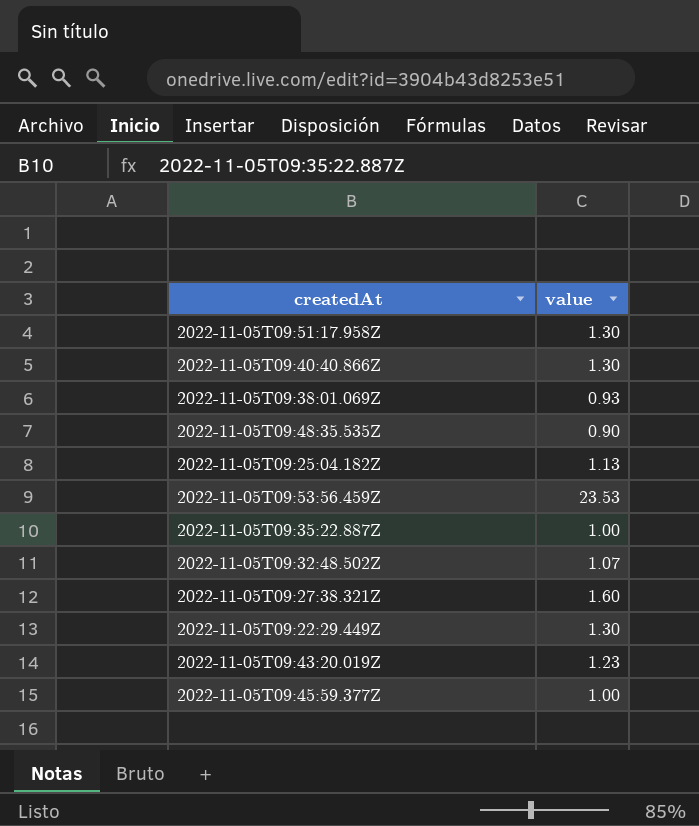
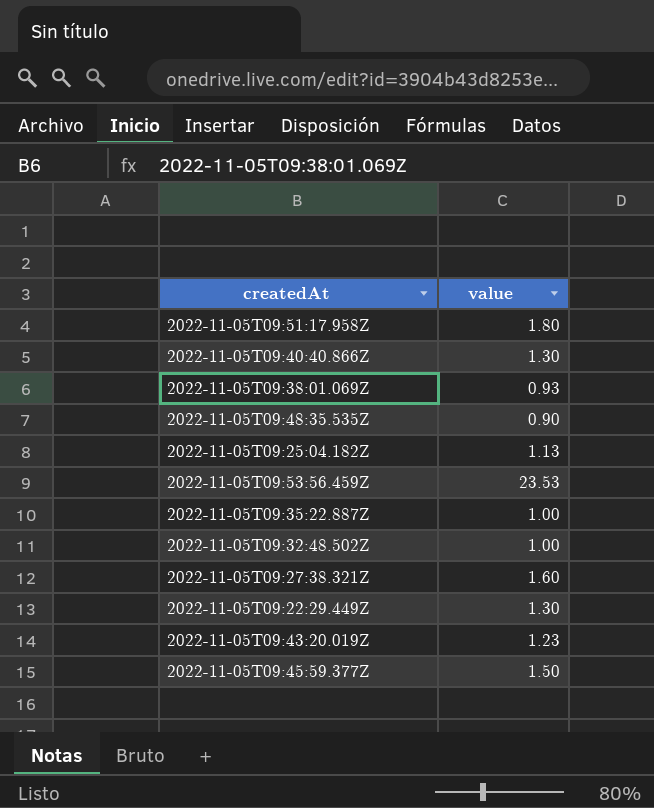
2022-11-05T09:51:17.958Z | value: 1.30 -> 1.80
2022-11-05T09:32:48.502Z | value: 1.07 -> 1.00
2022-11-05T09:45:59.377Z | value: 1.00 -> 1.50

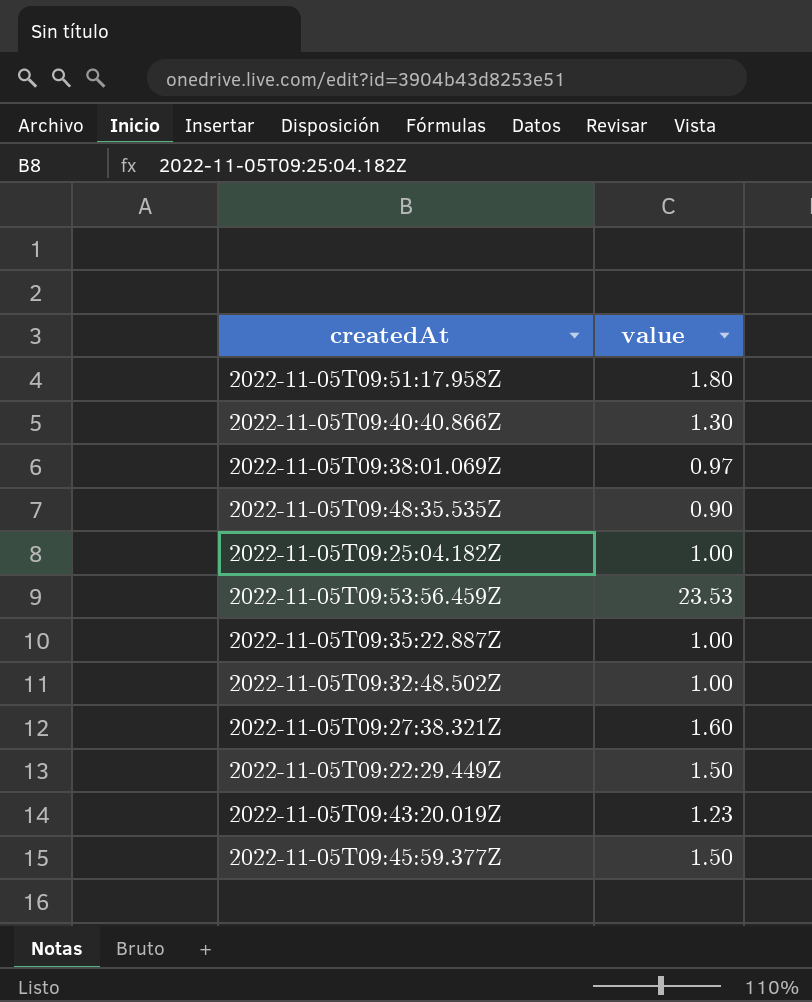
2022-11-05T09:38:01.069Z | value: 0.93 -> 0.97
2022-11-05T09:25:04.182Z | value: 1.13 -> 1.00
2022-11-05T09:22:29.449Z | value: 1.30 -> 1.50

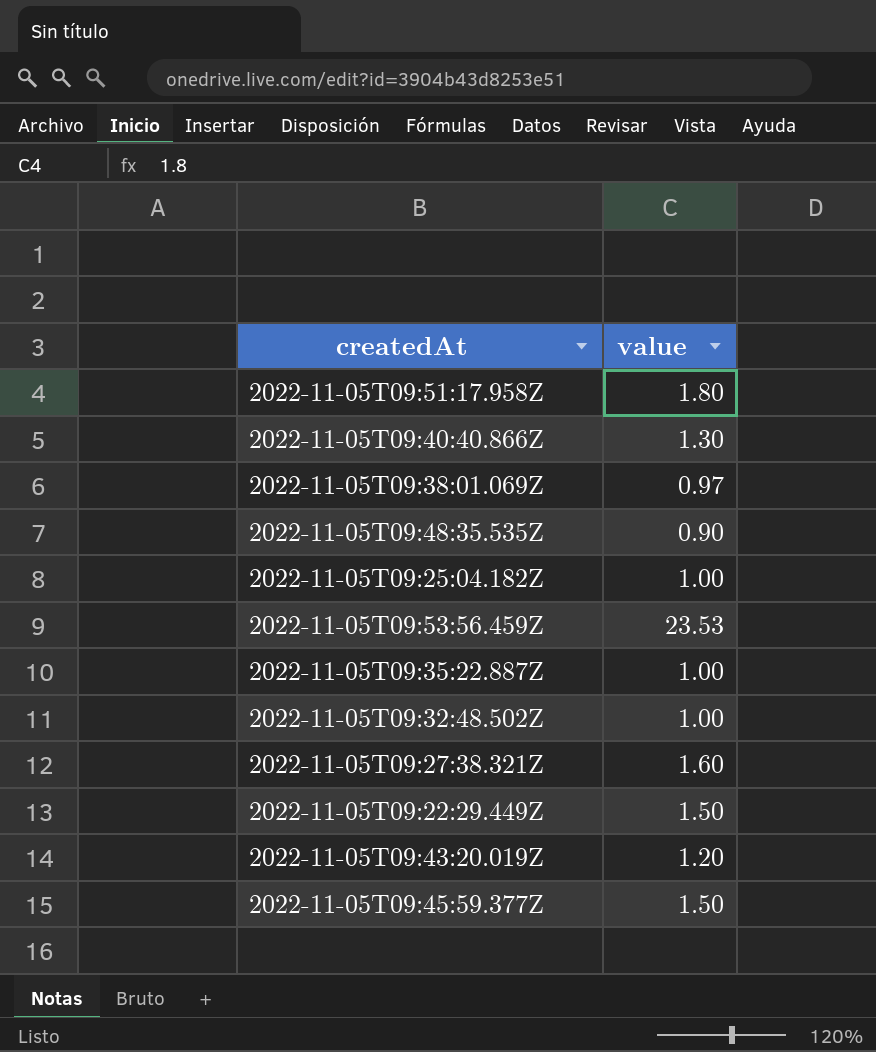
2022-11-05T09:43:20.019Z | value: 1.23 -> 1.20

